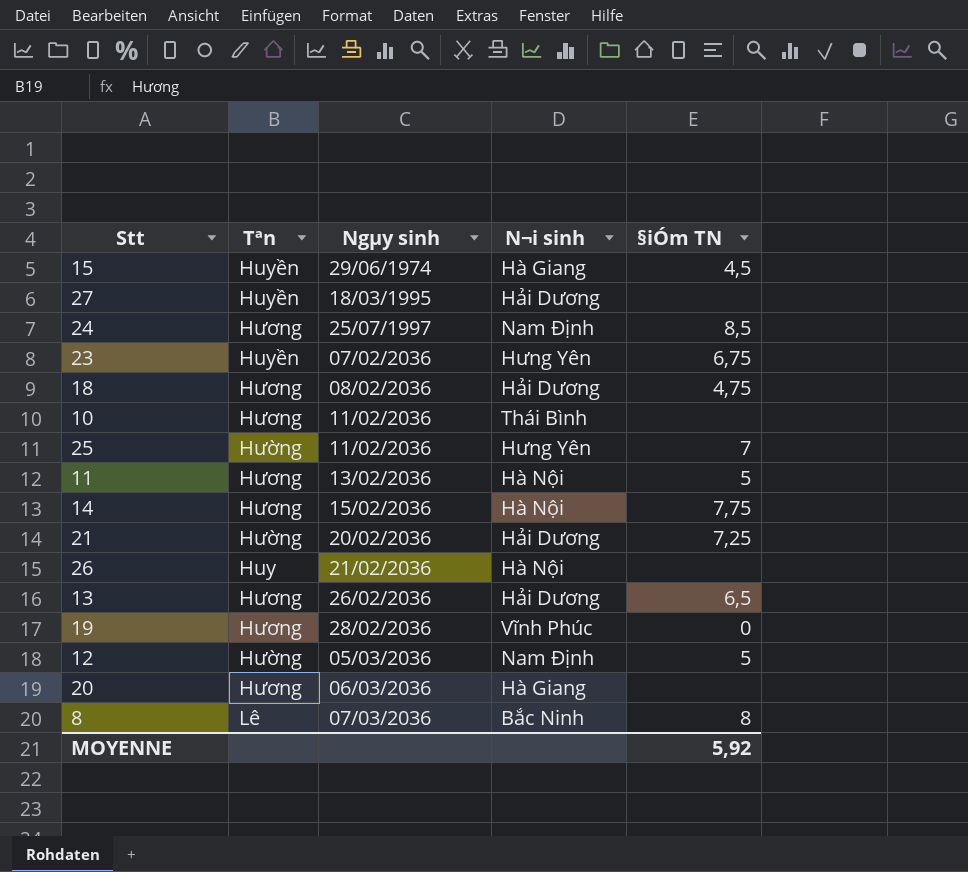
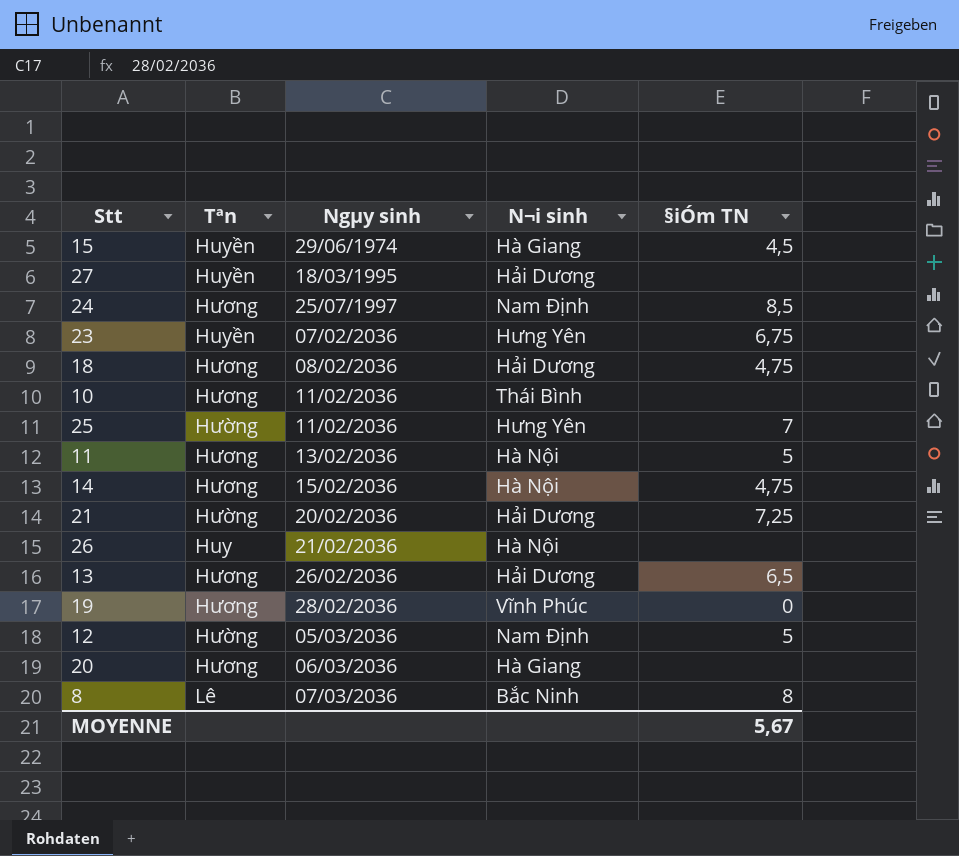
14 | §iÓm TN: 7,75 -> 4,75
MOYENNE | §iÓm TN: 5,92 -> 5,67

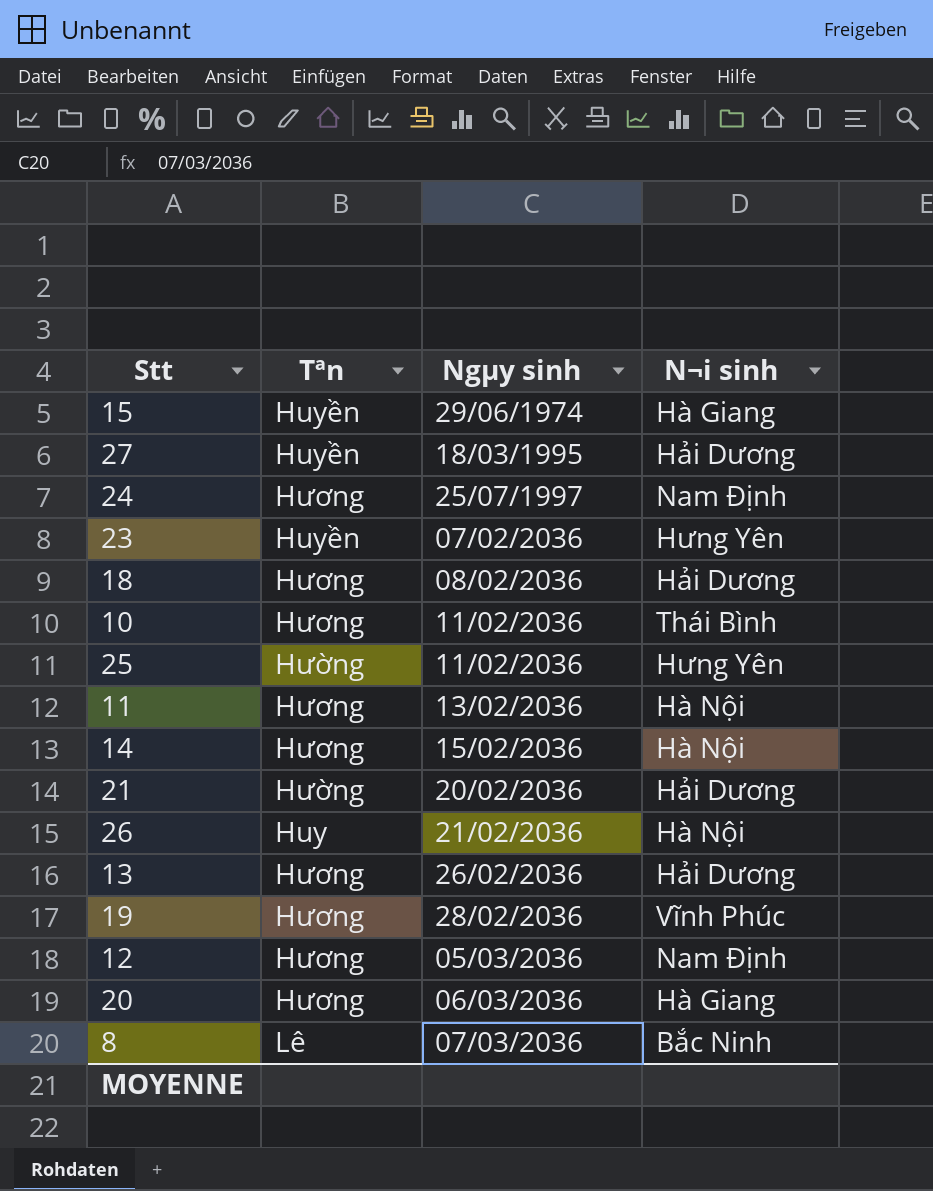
column §iÓm TN | position: 5 -> none
12 | Tªn: Hường -> Hương

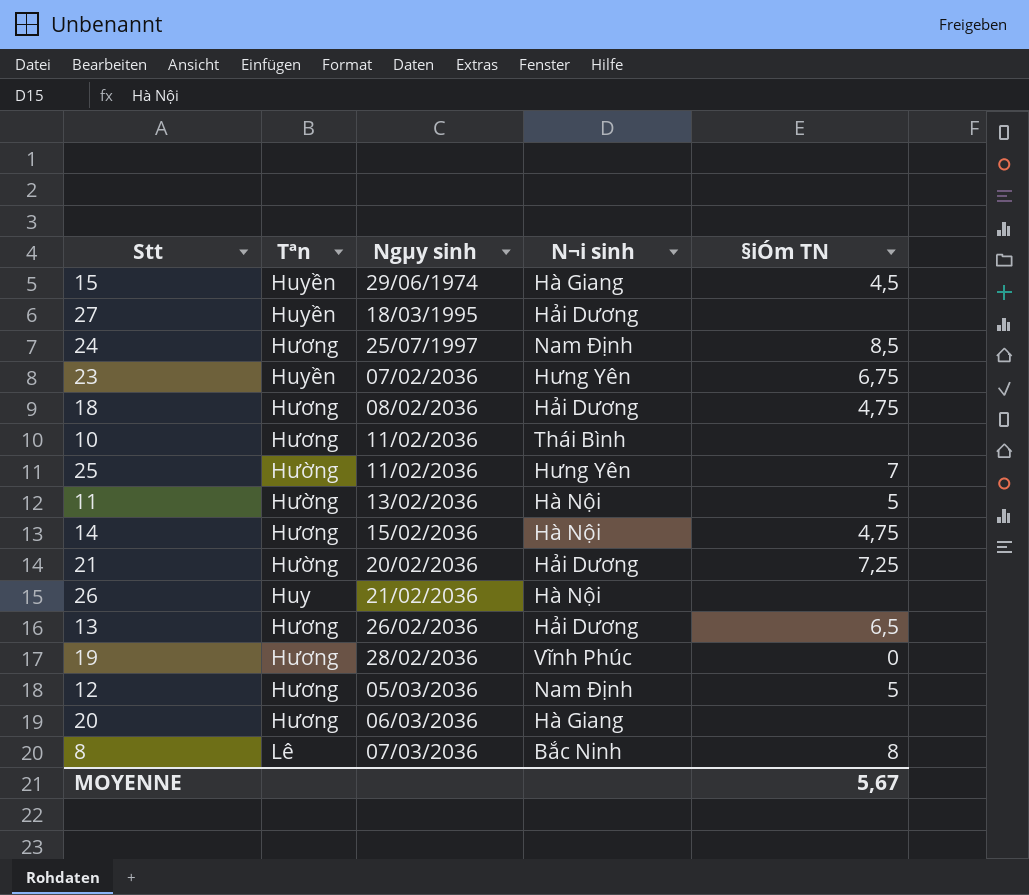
column §iÓm TN | position: none -> 5
11 | Tªn: Hương -> Hường

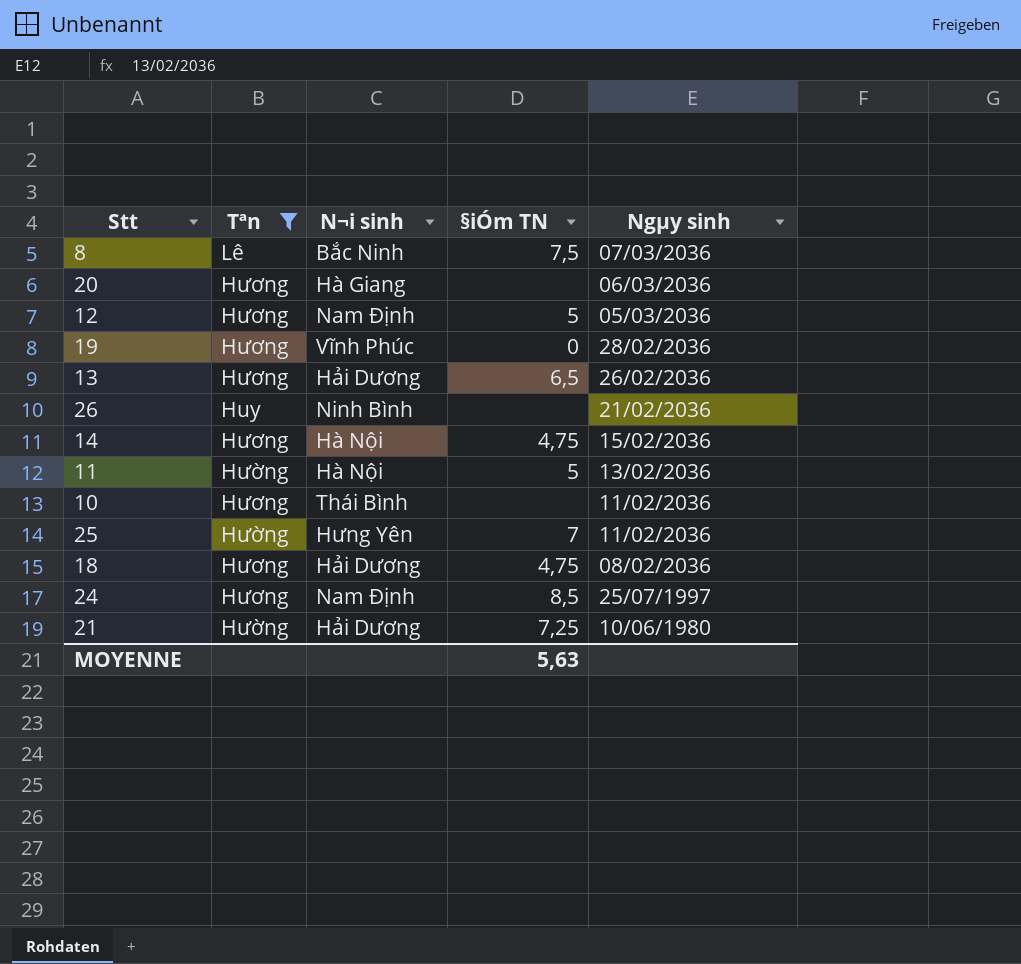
filter: none -> Tªn != Huyền
row order: Ngµy sinh ascending -> Ngµy sinh descending
column Ngµy sinh | position: 3 -> 5
8 | §iÓm TN: 8 -> 7,5
26 | N¬i sinh: Hà Nội -> Ninh Bình
21 | Ngµy sinh: 20/02/2036 -> 10/06/1980
MOYENNE | §iÓm TN: 5,67 -> 5,63

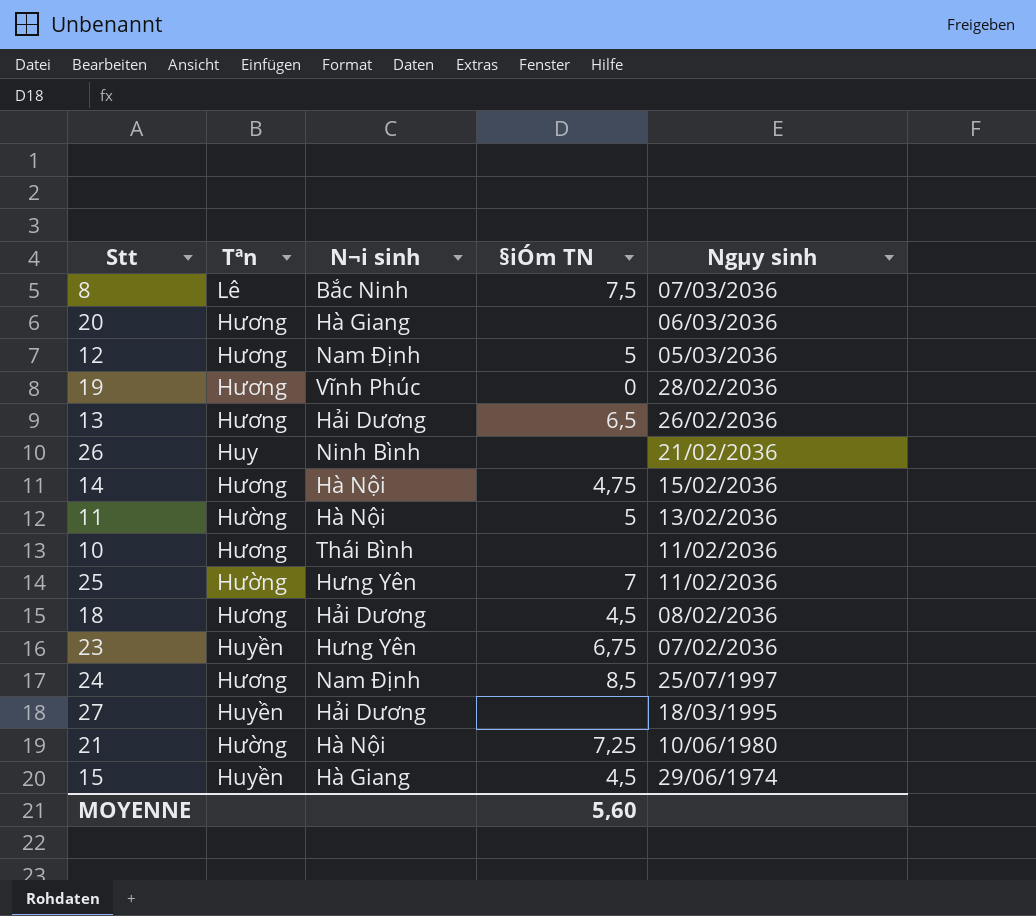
filter: Tªn != Huyền -> none
18 | §iÓm TN: 4,75 -> 4,5
21 | N¬i sinh: Hải Dương -> Hà Nội
MOYENNE | §iÓm TN: 5,63 -> 5,60

